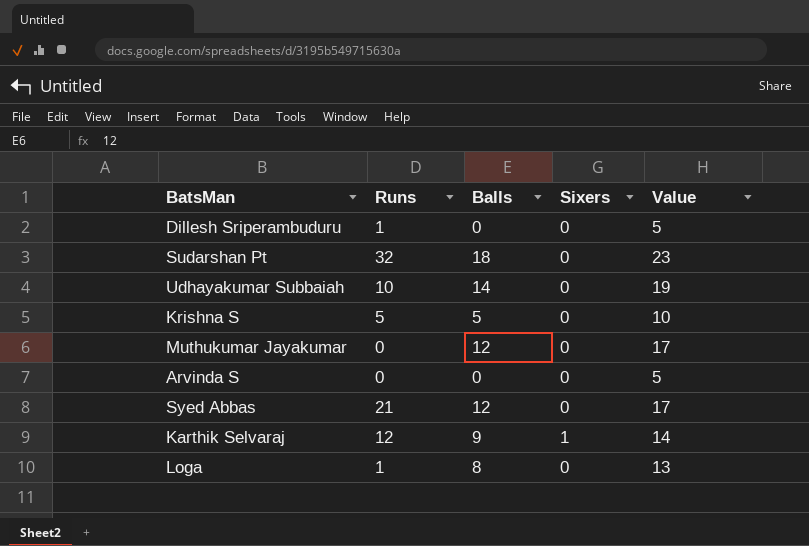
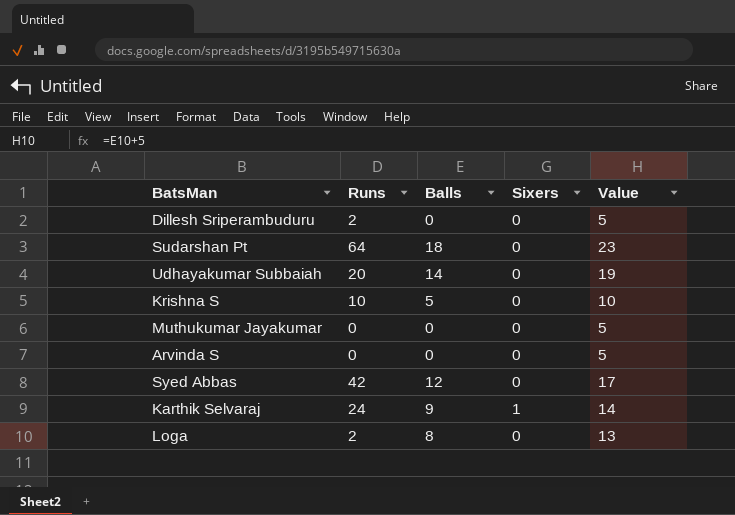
Dillesh Sriperambuduru | Runs: 1 -> 2
Sudarshan Pt | Runs: 32 -> 64
Udhayakumar Subbaiah | Runs: 10 -> 20
Krishna S | Runs: 5 -> 10
Muthukumar Jayakumar | Balls: 12 -> 0
Muthukumar Jayakumar | Value: 17 -> 5
Syed Abbas | Runs: 21 -> 42
Karthik Selvaraj | Runs: 12 -> 24
Loga | Runs: 1 -> 2

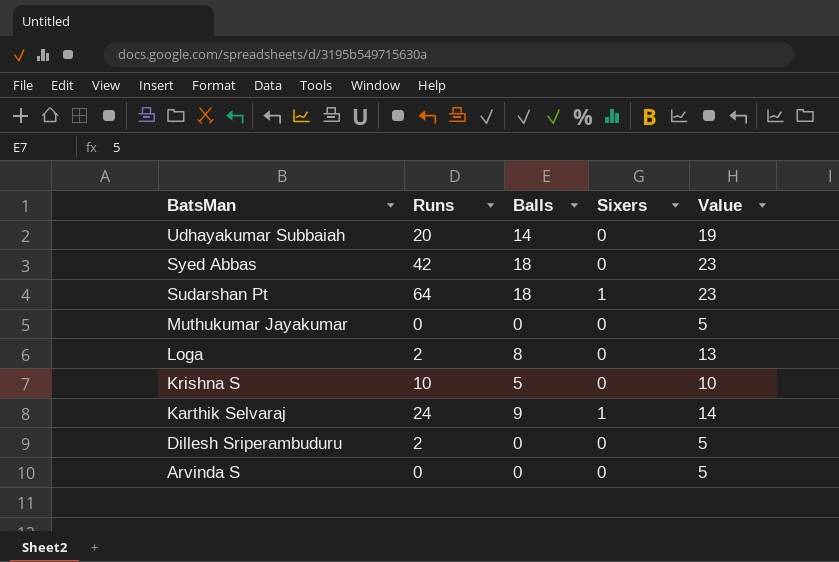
row order: none -> BatsMan descending
Syed Abbas | Balls: 12 -> 18
Syed Abbas | Value: 17 -> 23
Sudarshan Pt | Sixers: 0 -> 1

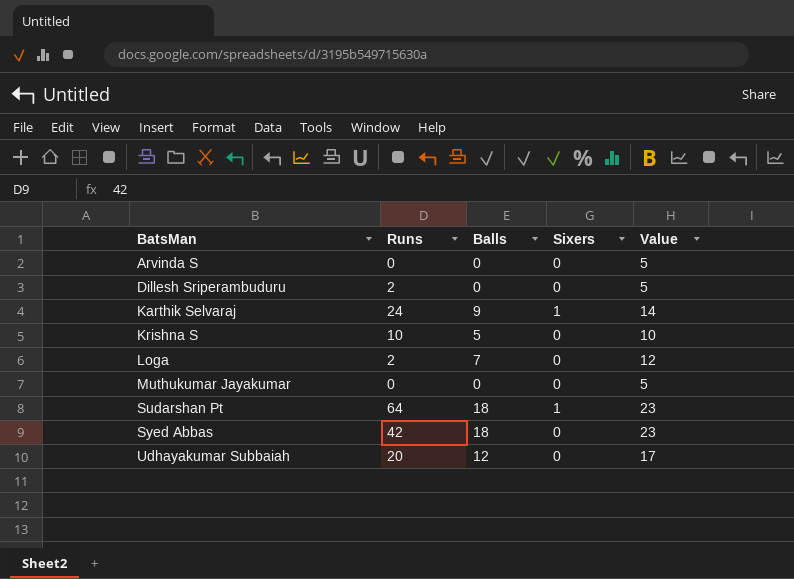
row order: BatsMan descending -> BatsMan ascending
Loga | Balls: 8 -> 7
Loga | Value: 13 -> 12
Udhayakumar Subbaiah | Balls: 14 -> 12
Udhayakumar Subbaiah | Value: 19 -> 17

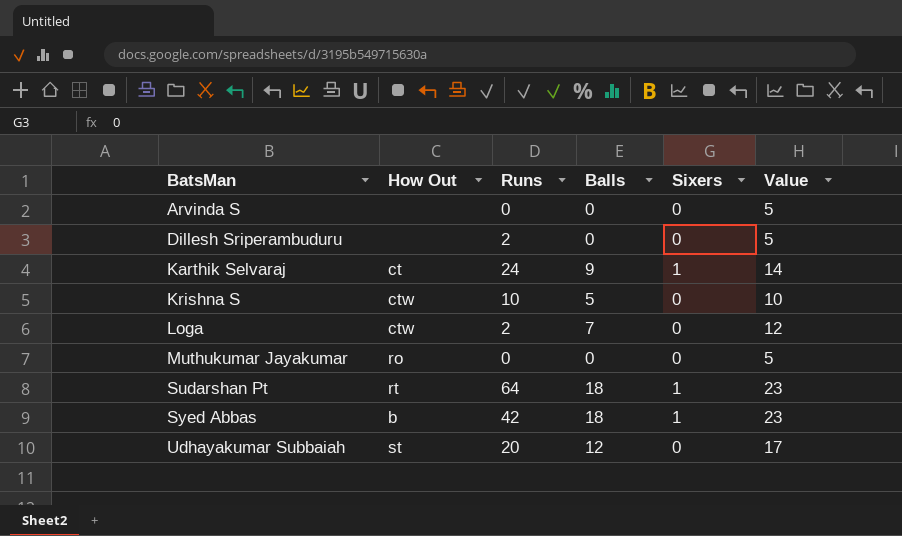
column How Out | position: none -> 2
Syed Abbas | Sixers: 0 -> 1

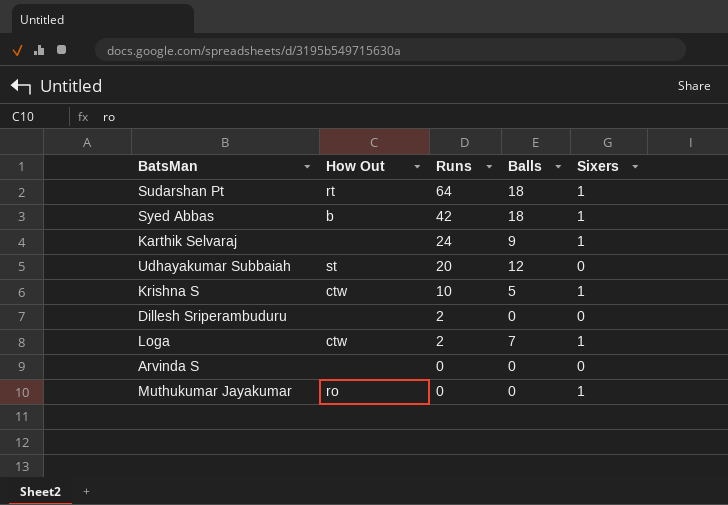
row order: BatsMan ascending -> Runs descending
column Value | formula: [Balls] + 5 -> none
Karthik Selvaraj | How Out: ct -> none
Krishna S | Sixers: 0 -> 1
Loga | Sixers: 0 -> 1
Muthukumar Jayakumar | Sixers: 0 -> 1

